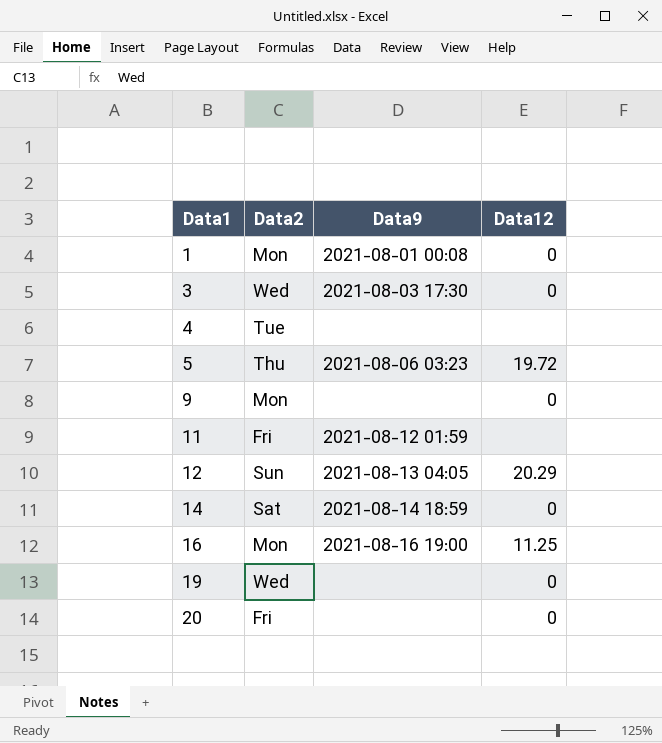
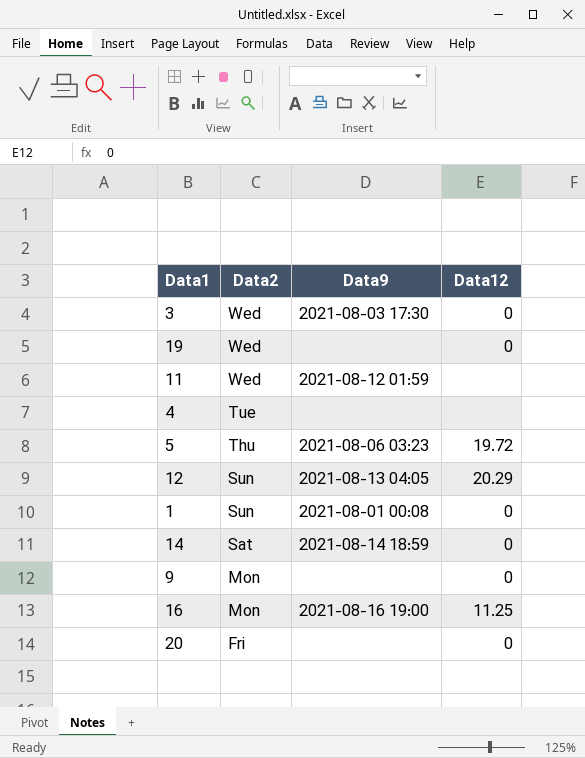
row order: Data1 ascending -> Data2 descending
11 | Data2: Fri -> Wed
1 | Data2: Mon -> Sun

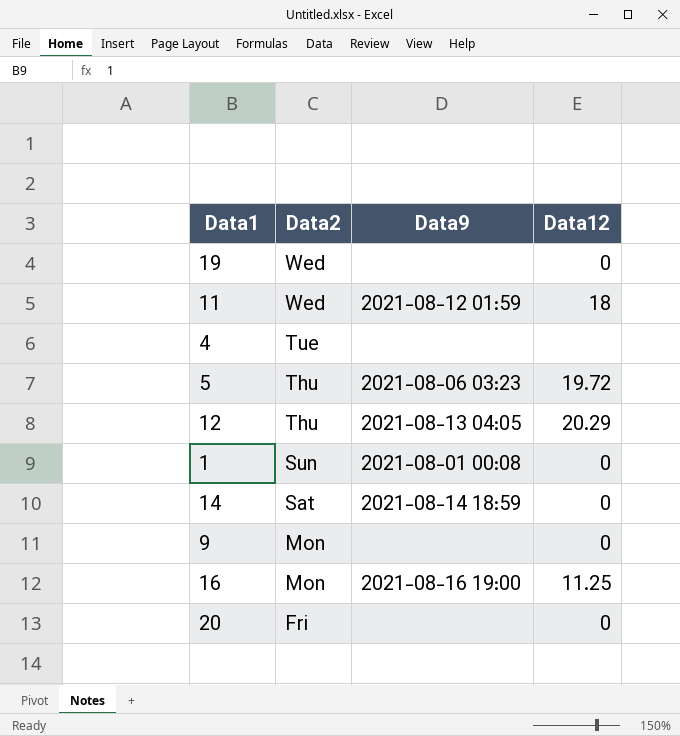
row 3: Wed | 2021-08-03 17:30 | 0 -> none
11 | Data12: none -> 18
12 | Data2: Sun -> Thu

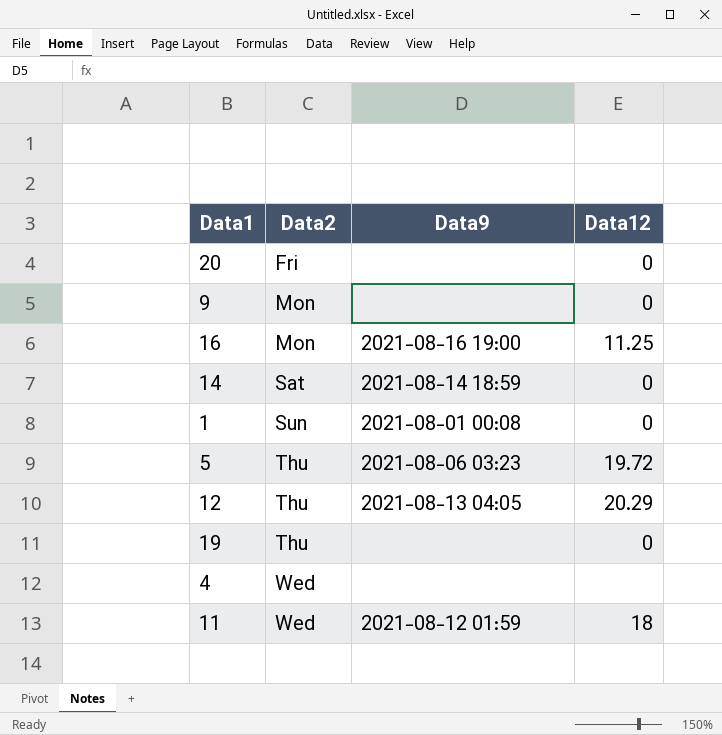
row order: Data2 descending -> Data2 ascending
19 | Data2: Wed -> Thu
4 | Data2: Tue -> Wed

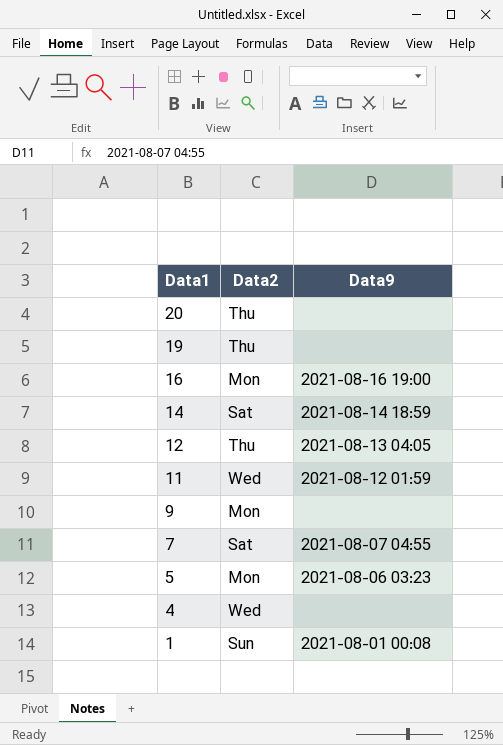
row order: Data2 ascending -> Data1 descending
column Data12 | position: 4 -> none
20 | Data2: Fri -> Thu
row 7: none -> Sat | 2021-08-07 04:55
5 | Data2: Thu -> Mon

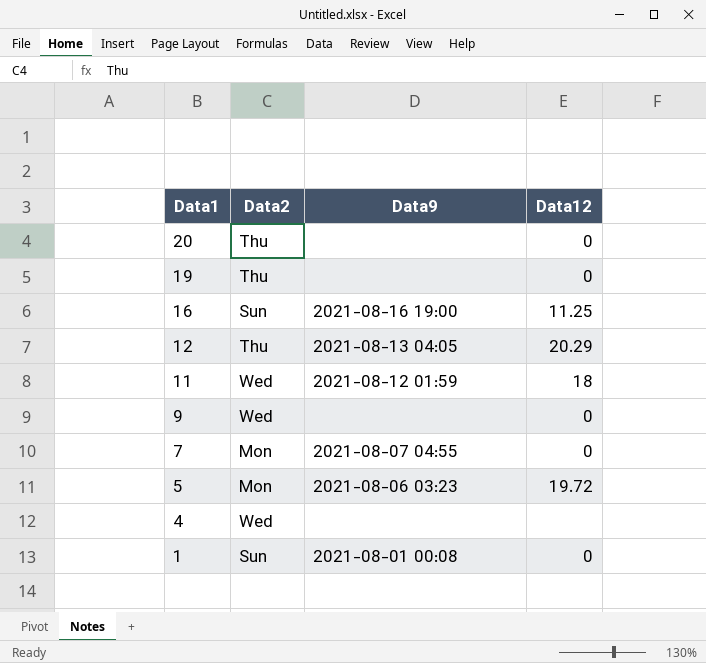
column Data12 | position: none -> 4
row 14: Sat | 2021-08-14 18:59 -> none
16 | Data2: Mon -> Sun
9 | Data2: Mon -> Wed
7 | Data2: Sat -> Mon

